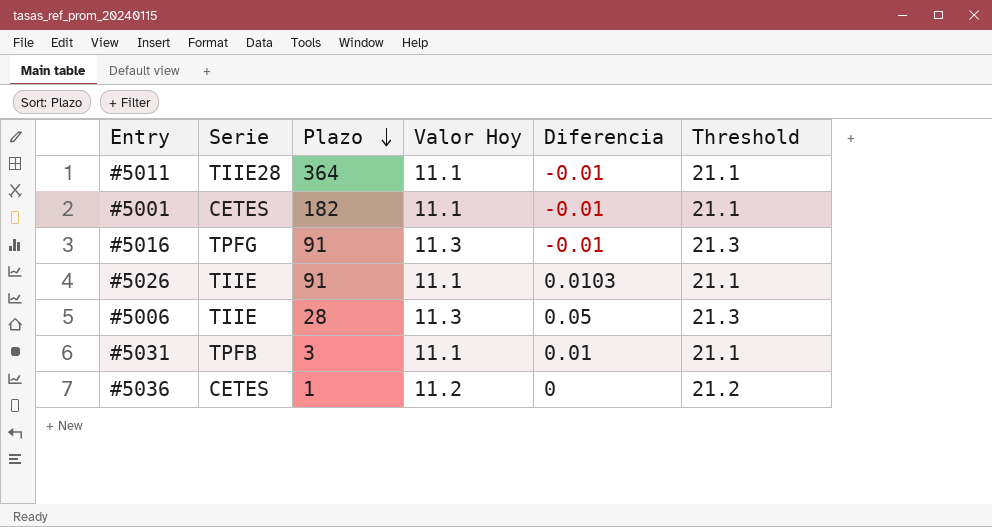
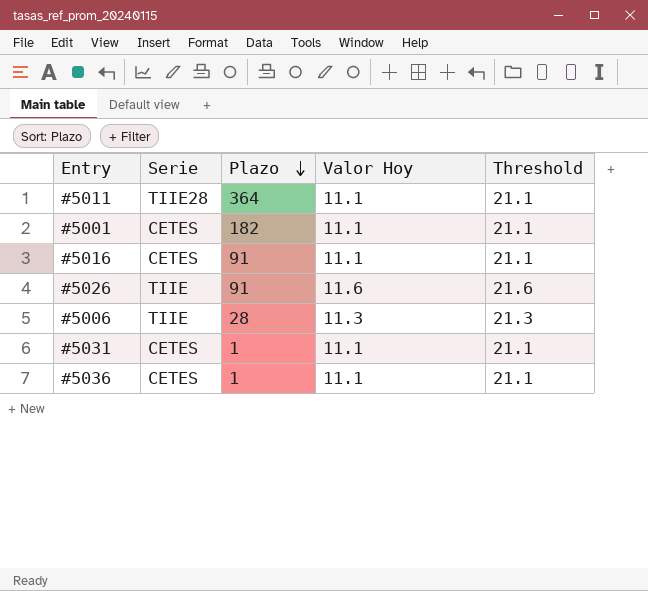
column Diferencia | position: 5 -> none
#5016 | Serie: TPFG -> CETES
#5016 | Valor Hoy: 11.3 -> 11.1
#5016 | Threshold: 21.3 -> 21.1
#5026 | Valor Hoy: 11.1 -> 11.6
#5026 | Threshold: 21.1 -> 21.6
#5031 | Serie: TPFB -> CETES
#5031 | Plazo: 3 -> 1
#5036 | Valor Hoy: 11.2 -> 11.1
#5036 | Threshold: 21.2 -> 21.1

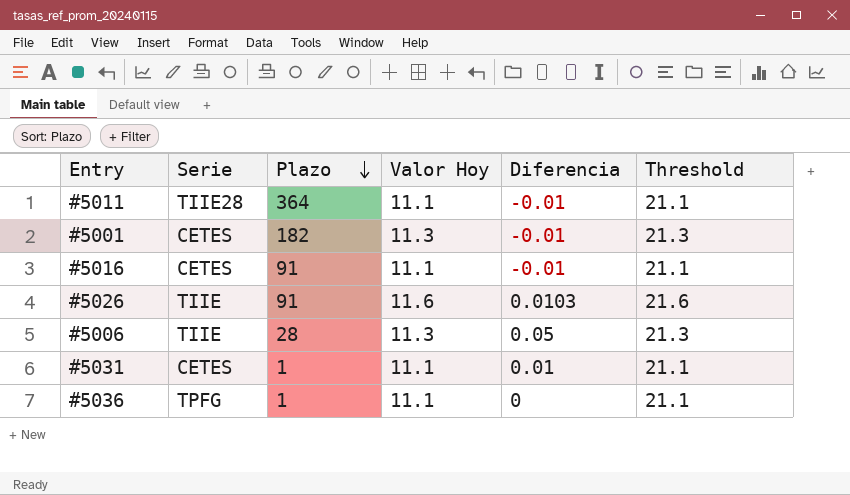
column Diferencia | position: none -> 5
#5001 | Valor Hoy: 11.1 -> 11.3
#5001 | Threshold: 21.1 -> 21.3
#5036 | Serie: CETES -> TPFG

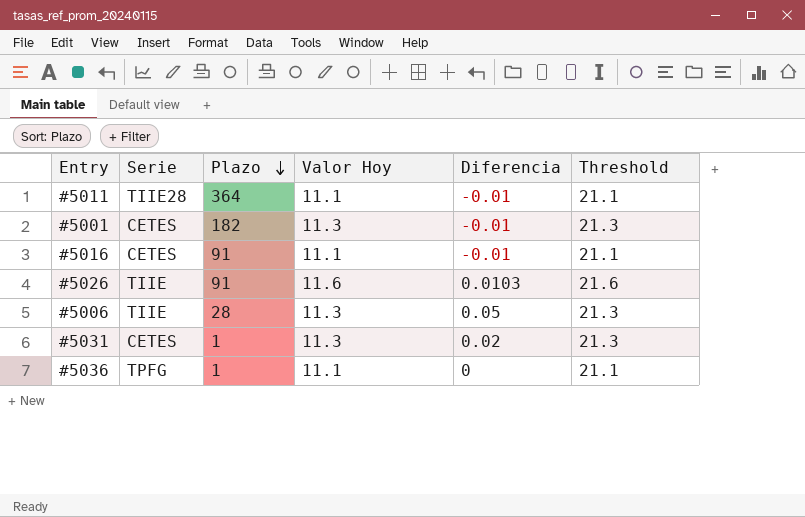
#5031 | Valor Hoy: 11.1 -> 11.3
#5031 | Diferencia: 0.01 -> 0.02
#5031 | Threshold: 21.1 -> 21.3

